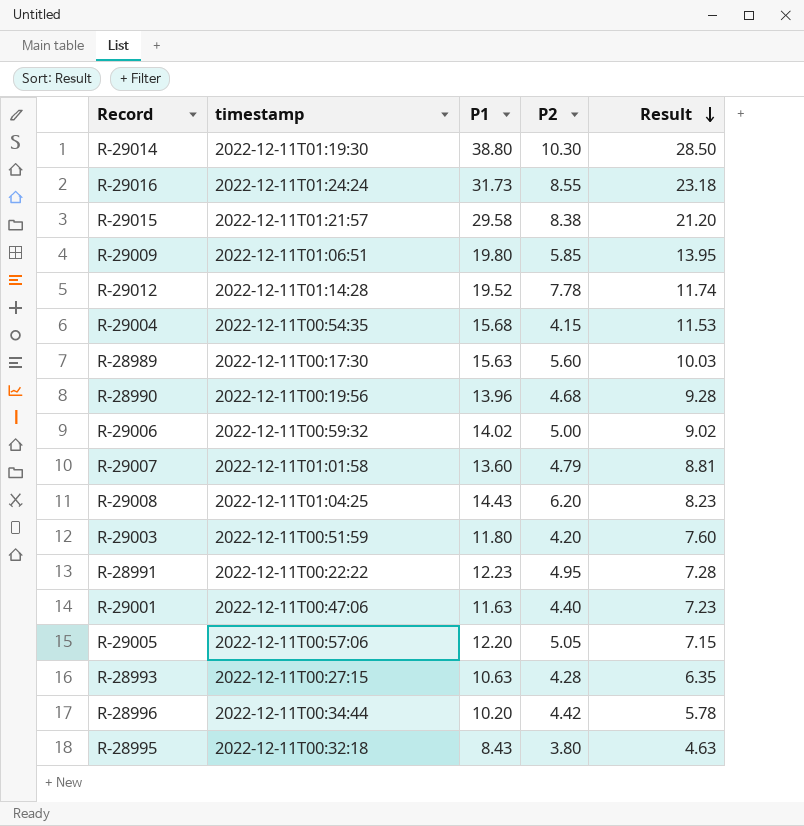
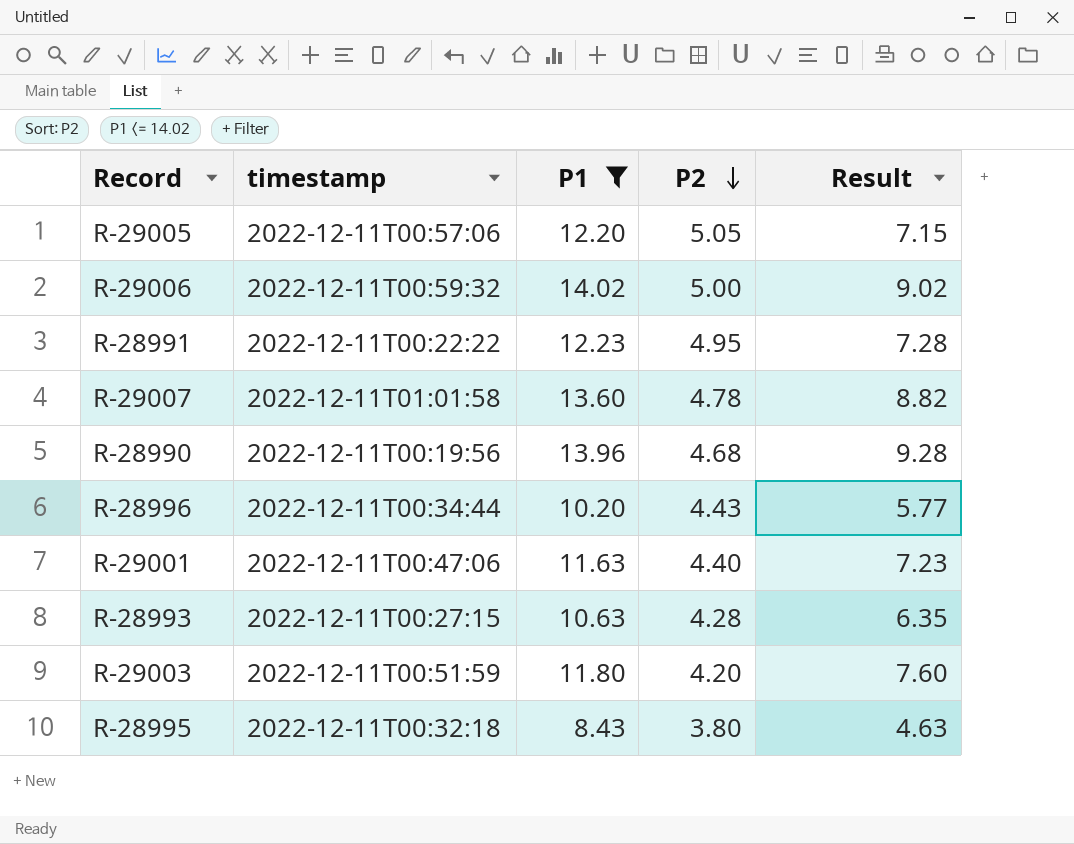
filter: none -> P1 <= 14.02
row order: Result descending -> P2 descending
R-29007 | P2: 4.79 -> 4.78
R-29007 | Result: 8.81 -> 8.82
R-28996 | P2: 4.42 -> 4.43
R-28996 | Result: 5.78 -> 5.77

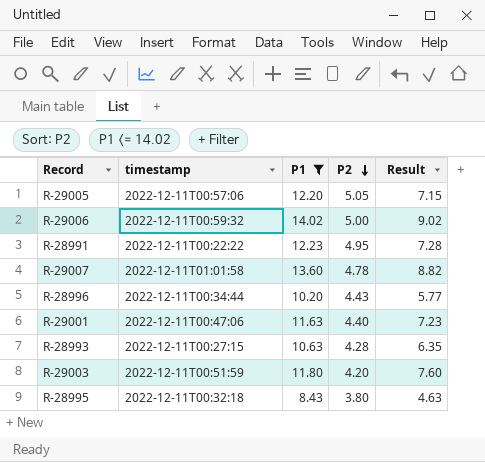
row R-28990: 2022-12-11T00:19:56 | 13.96 | 4.68 | 9.28 -> none

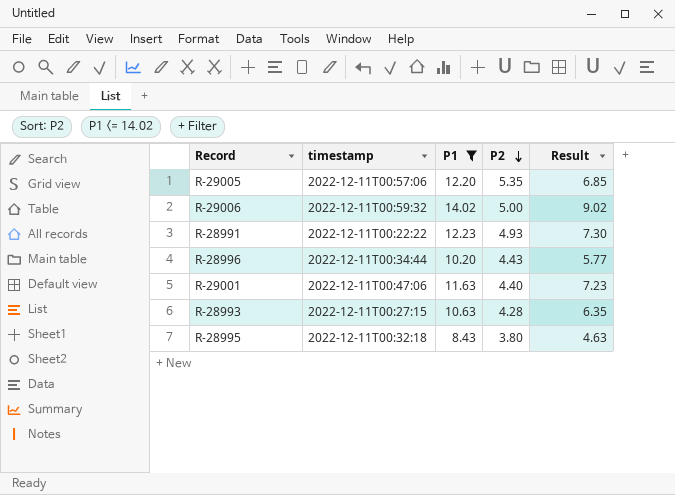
row R-29007: 2022-12-11T01:01:58 | 13.60 | 4.78 | 8.82 -> none
row R-29003: 2022-12-11T00:51:59 | 11.80 | 4.20 | 7.60 -> none
R-29005 | P2: 5.05 -> 5.35
R-29005 | Result: 7.15 -> 6.85
R-28991 | P2: 4.95 -> 4.93
R-28991 | Result: 7.28 -> 7.30

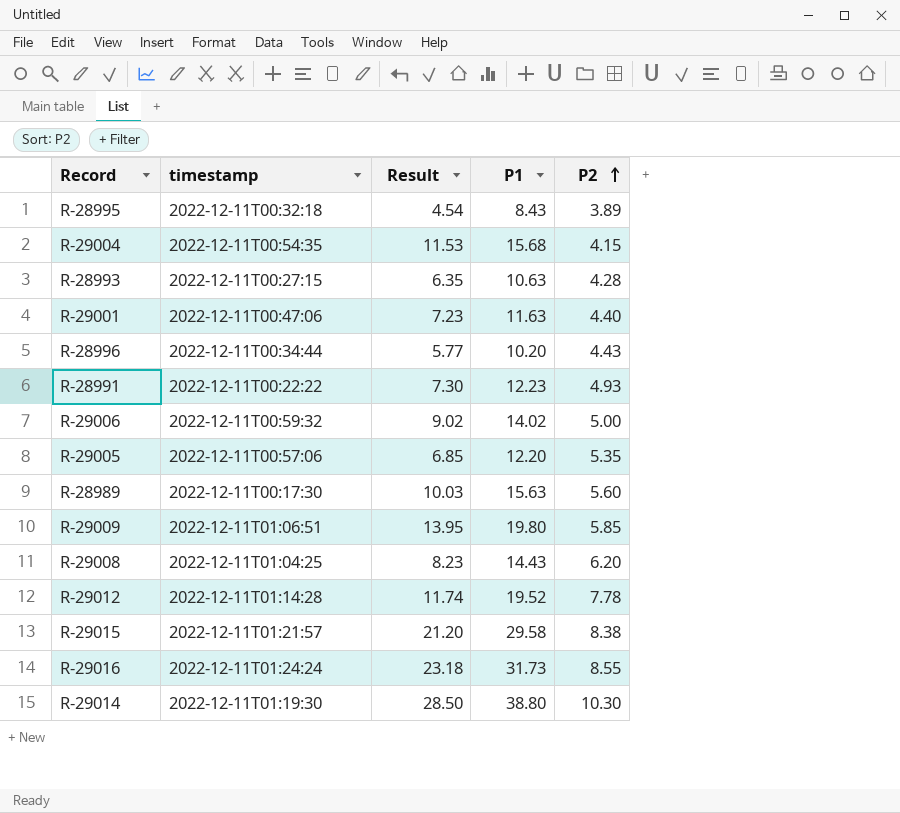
filter: P1 <= 14.02 -> none
row order: P2 descending -> P2 ascending
column Result | position: 5 -> 3
R-28995 | Result: 4.63 -> 4.54
R-28995 | P2: 3.80 -> 3.89

